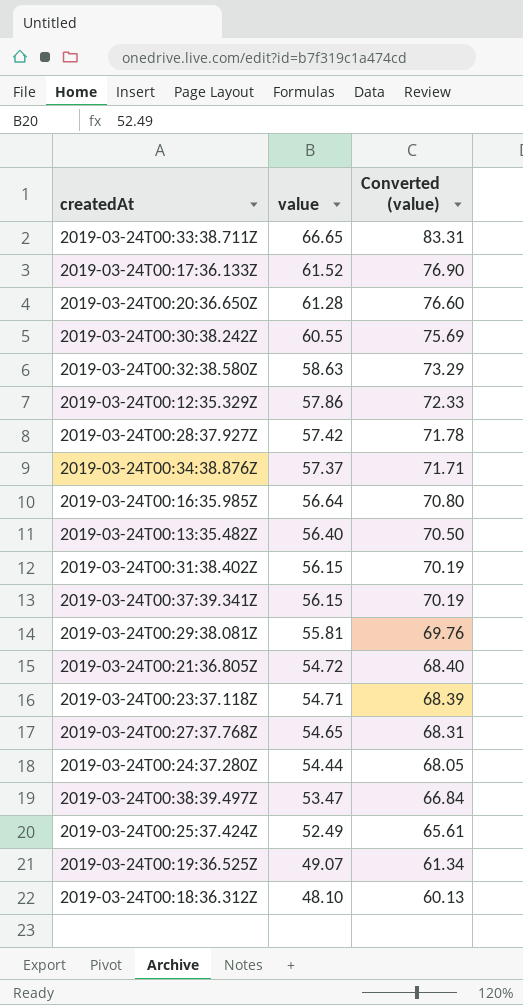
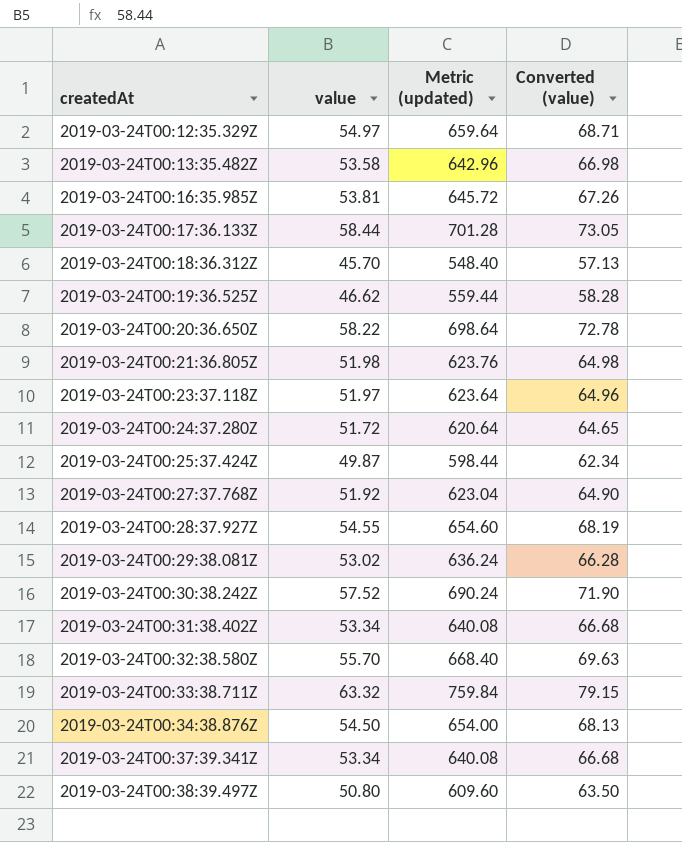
row order: value descending -> createdAt ascending
column Metric (updated) | formula: none -> [value] * 12
2019-03-24T00:12:35.329Z | value: 57.86 -> 54.97
2019-03-24T00:12:35.329Z | Converted (value): 72.33 -> 68.71
2019-03-24T00:13:35.482Z | value: 56.40 -> 53.58
2019-03-24T00:13:35.482Z | Converted (value): 70.50 -> 66.98
2019-03-24T00:16:35.985Z | value: 56.64 -> 53.81
2019-03-24T00:16:35.985Z | Converted (value): 70.80 -> 67.26
2019-03-24T00:17:36.133Z | value: 61.52 -> 58.44
2019-03-24T00:17:36.133Z | Converted (value): 76.90 -> 73.05
2019-03-24T00:18:36.312Z | value: 48.10 -> 45.70
2019-03-24T00:18:36.312Z | Converted (value): 60.13 -> 57.13
2019-03-24T00:19:36.525Z | value: 49.07 -> 46.62
2019-03-24T00:19:36.525Z | Converted (value): 61.34 -> 58.28
2019-03-24T00:20:36.650Z | value: 61.28 -> 58.22
2019-03-24T00:20:36.650Z | Converted (value): 76.60 -> 72.78
2019-03-24T00:21:36.805Z | value: 54.72 -> 51.98
2019-03-24T00:21:36.805Z | Converted (value): 68.40 -> 64.98
2019-03-24T00:23:37.118Z | value: 54.71 -> 51.97
2019-03-24T00:23:37.118Z | Converted (value): 68.39 -> 64.96
2019-03-24T00:24:37.280Z | value: 54.44 -> 51.72
2019-03-24T00:24:37.280Z | Converted (value): 68.05 -> 64.65
2019-03-24T00:25:37.424Z | value: 52.49 -> 49.87
2019-03-24T00:25:37.424Z | Converted (value): 65.61 -> 62.34
2019-03-24T00:27:37.768Z | value: 54.65 -> 51.92
2019-03-24T00:27:37.768Z | Converted (value): 68.31 -> 64.90
2019-03-24T00:28:37.927Z | value: 57.42 -> 54.55
2019-03-24T00:28:37.927Z | Converted (value): 71.78 -> 68.19
2019-03-24T00:29:38.081Z | value: 55.81 -> 53.02
2019-03-24T00:29:38.081Z | Converted (value): 69.76 -> 66.28
2019-03-24T00:30:38.242Z | value: 60.55 -> 57.52
2019-03-24T00:30:38.242Z | Converted (value): 75.69 -> 71.90
2019-03-24T00:31:38.402Z | value: 56.15 -> 53.34
2019-03-24T00:31:38.402Z | Converted (value): 70.19 -> 66.68
2019-03-24T00:32:38.580Z | value: 58.63 -> 55.70
2019-03-24T00:32:38.580Z | Converted (value): 73.29 -> 69.63
2019-03-24T00:33:38.711Z | value: 66.65 -> 63.32
2019-03-24T00:33:38.711Z | Converted (value): 83.31 -> 79.15
2019-03-24T00:34:38.876Z | value: 57.37 -> 54.50
2019-03-24T00:34:38.876Z | Converted (value): 71.71 -> 68.13
2019-03-24T00:37:39.341Z | value: 56.15 -> 53.34
2019-03-24T00:37:39.341Z | Converted (value): 70.19 -> 66.68
2019-03-24T00:38:39.497Z | value: 53.47 -> 50.80
2019-03-24T00:38:39.497Z | Converted (value): 66.84 -> 63.50

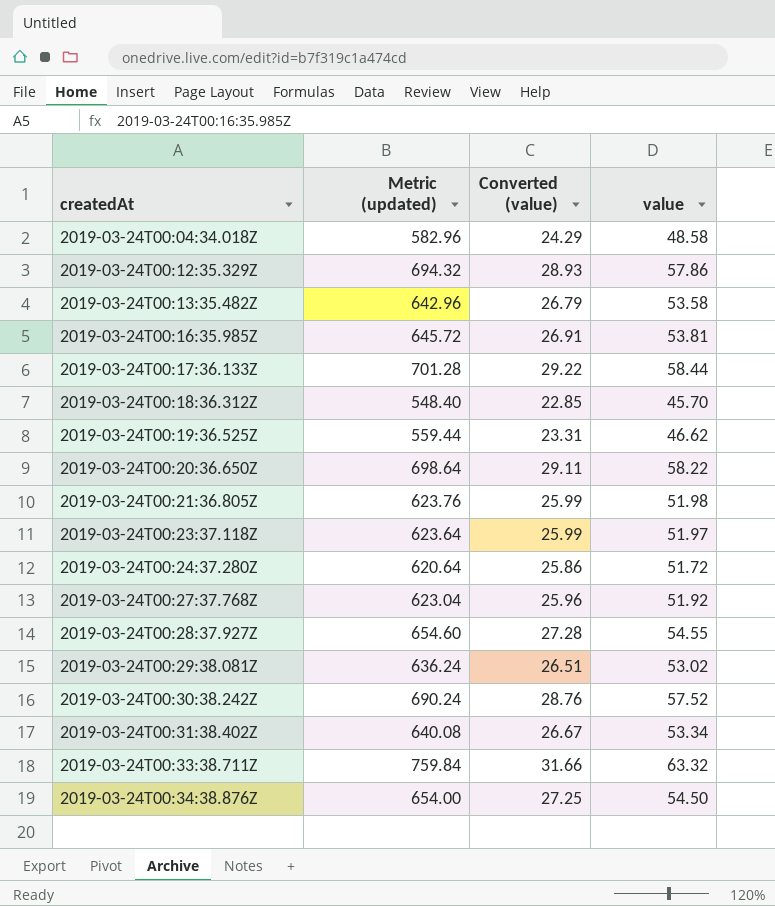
column Converted (value) | formula: [value] * 1.25 -> [value] * 0.5
column value | position: 2 -> 4
row 2019-03-24T00:25:37.424Z: 49.87 | 598.44 | 62.34 -> none
row 2019-03-24T00:32:38.580Z: 55.70 | 668.40 | 69.63 -> none
row 2019-03-24T00:37:39.341Z: 53.34 | 640.08 | 66.68 -> none
row 2019-03-24T00:38:39.497Z: 50.80 | 609.60 | 63.50 -> none
row 2019-03-24T00:04:34.018Z: none -> 582.96 | 24.29 | 48.58
2019-03-24T00:12:35.329Z | Metric (updated): 659.64 -> 694.32
2019-03-24T00:12:35.329Z | value: 54.97 -> 57.86

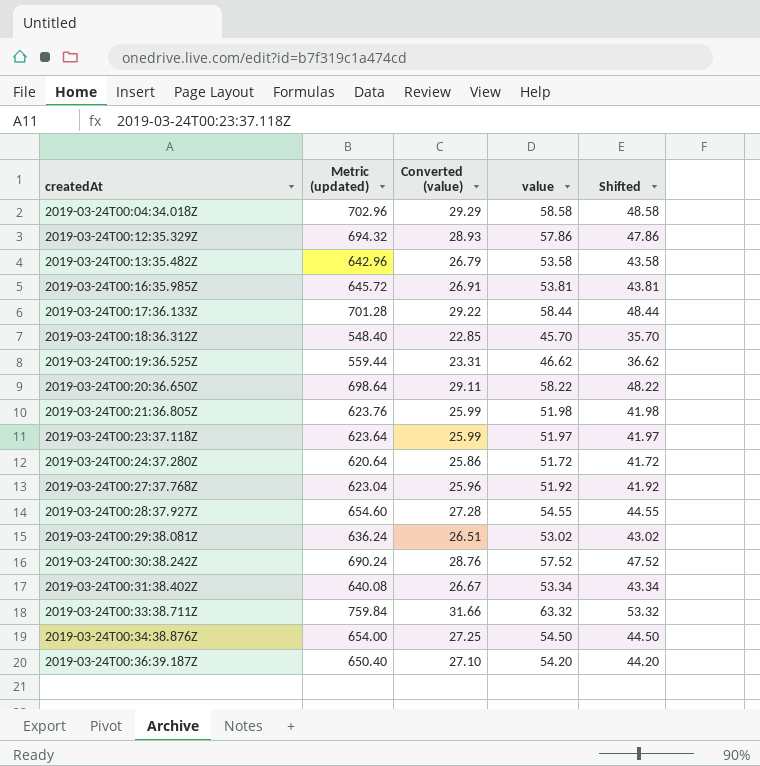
column Shifted | formula: none -> [value] - 10
2019-03-24T00:04:34.018Z | Metric (updated): 582.96 -> 702.96
2019-03-24T00:04:34.018Z | Converted (value): 24.29 -> 29.29
2019-03-24T00:04:34.018Z | value: 48.58 -> 58.58
row 2019-03-24T00:36:39.187Z: none -> 650.40 | 27.10 | 54.20 | 44.20

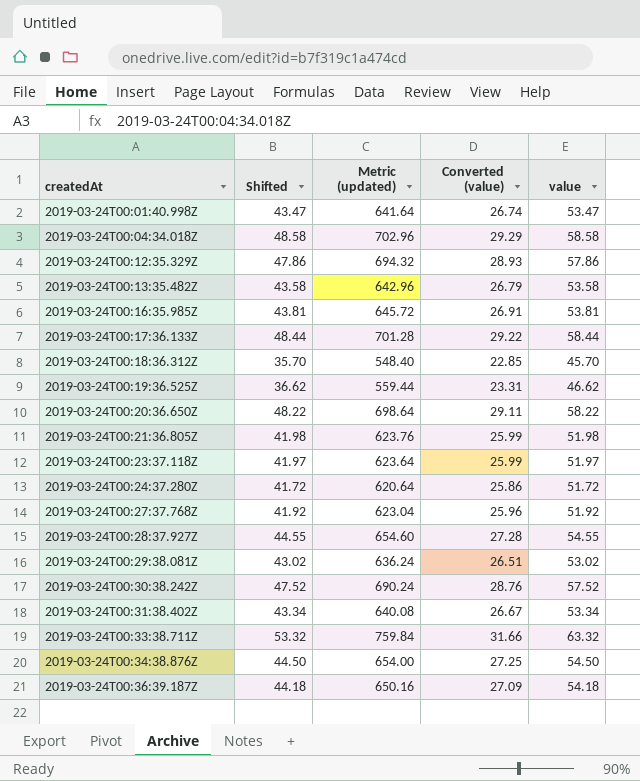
column Shifted | position: 5 -> 2
row 2019-03-24T00:01:40.998Z: none -> 43.47 | 641.64 | 26.74 | 53.47
2019-03-24T00:36:39.187Z | Shifted: 44.20 -> 44.18
2019-03-24T00:36:39.187Z | Metric (updated): 650.40 -> 650.16
2019-03-24T00:36:39.187Z | Converted (value): 27.10 -> 27.09
2019-03-24T00:36:39.187Z | value: 54.20 -> 54.18

